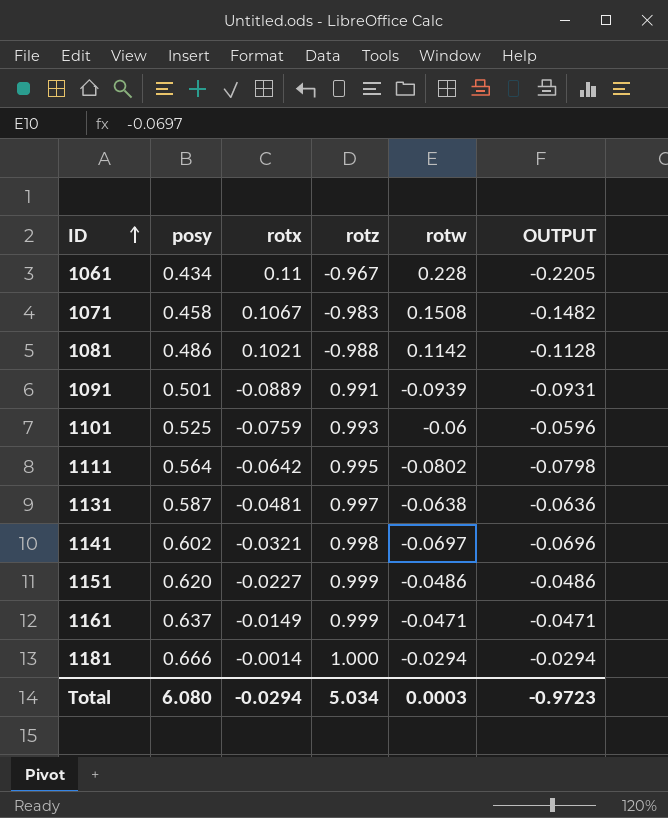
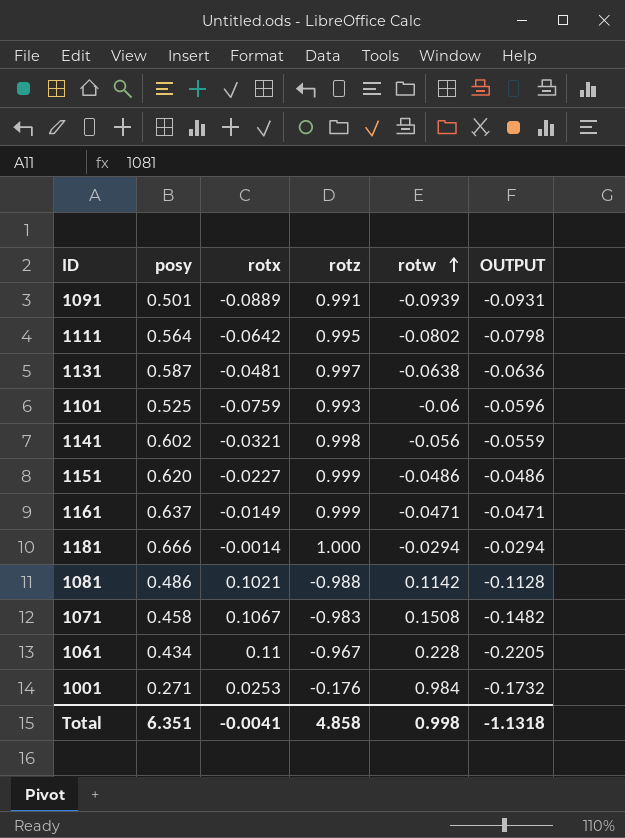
row order: ID ascending -> rotw ascending
1141 | rotw: -0.0697 -> -0.056
1141 | OUTPUT: -0.0696 -> -0.0559
row 1001: none -> 0.271 | 0.0253 | -0.176 | 0.984 | -0.1732
Total | posy: 6.080 -> 6.351
Total | rotx: -0.0294 -> -0.0041
Total | rotz: 5.034 -> 4.858
Total | rotw: 0.0003 -> 0.998
Total | OUTPUT: -0.9723 -> -1.1318

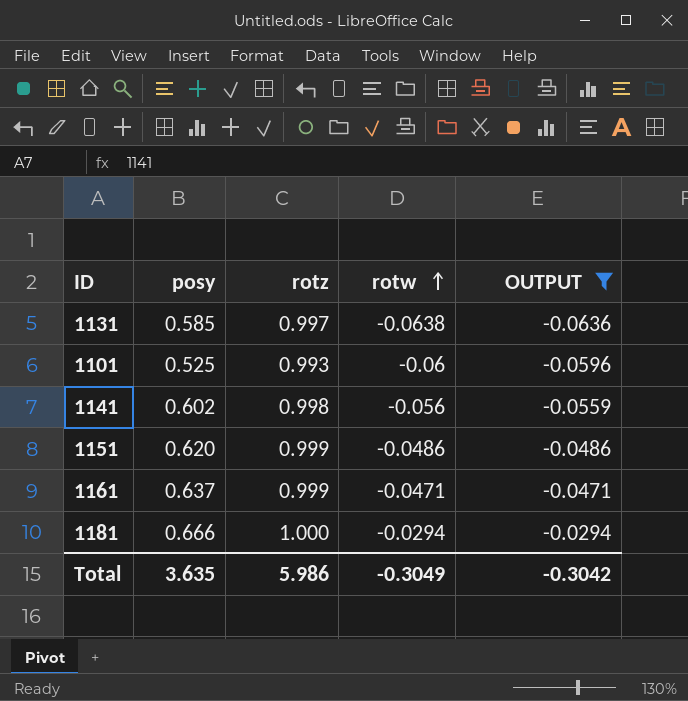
filter: none -> OUTPUT >= -0.0636
column rotx | position: 3 -> none
1131 | posy: 0.587 -> 0.585
Total | posy: 6.351 -> 3.635
Total | rotz: 4.858 -> 5.986
Total | rotw: 0.998 -> -0.3049
Total | OUTPUT: -1.1318 -> -0.3042

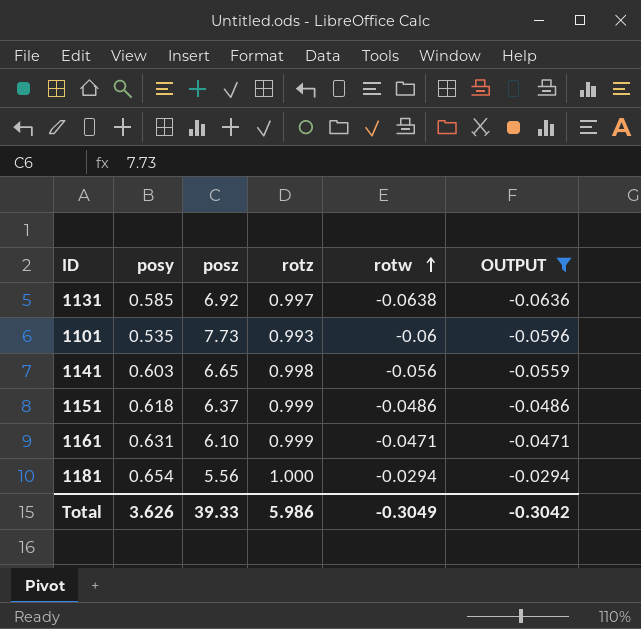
column posz | position: none -> 3
1101 | posy: 0.525 -> 0.535
1141 | posy: 0.602 -> 0.603
1151 | posy: 0.620 -> 0.618
1161 | posy: 0.637 -> 0.631
1181 | posy: 0.666 -> 0.654
Total | posy: 3.635 -> 3.626

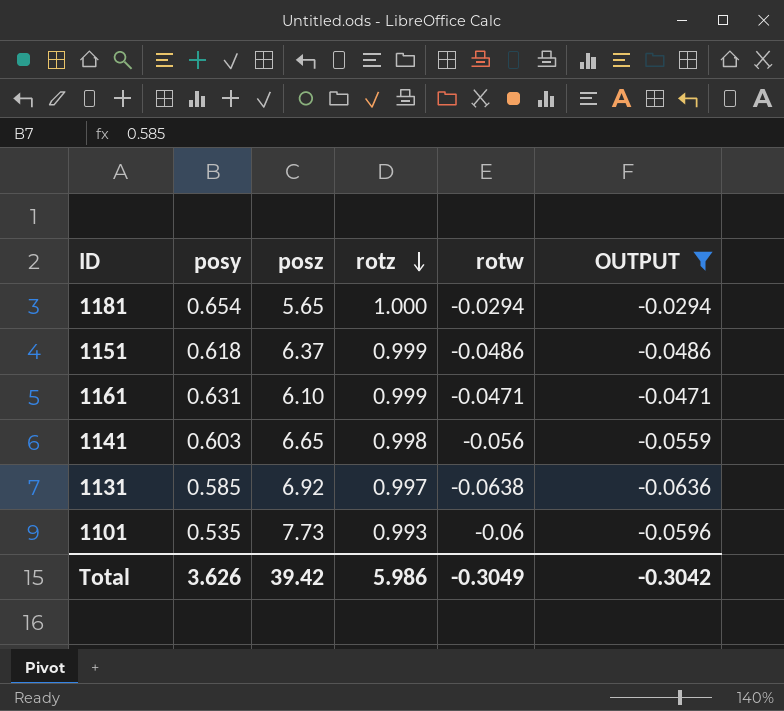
row order: rotw ascending -> rotz descending
1181 | posz: 5.56 -> 5.65
Total | posz: 39.33 -> 39.42

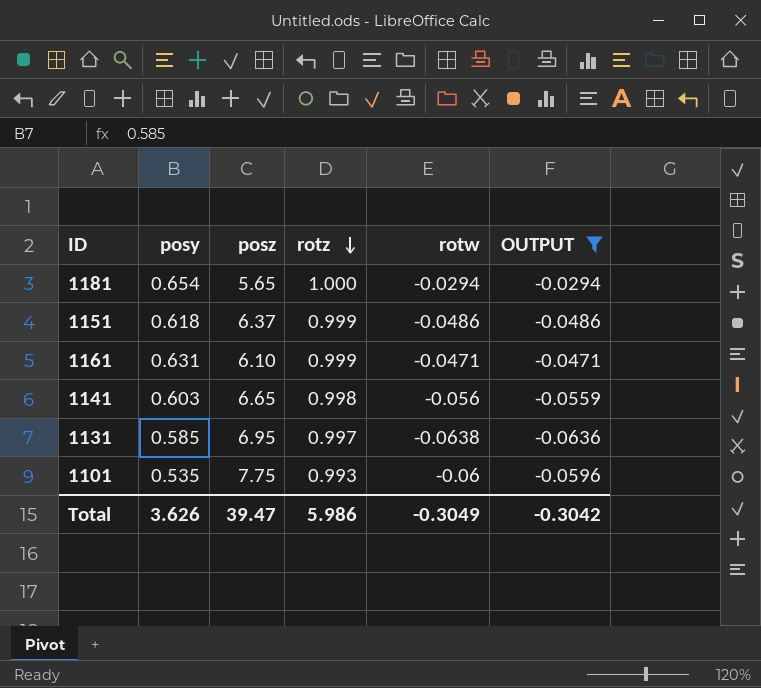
1131 | posz: 6.92 -> 6.95
1101 | posz: 7.73 -> 7.75
Total | posz: 39.42 -> 39.47

